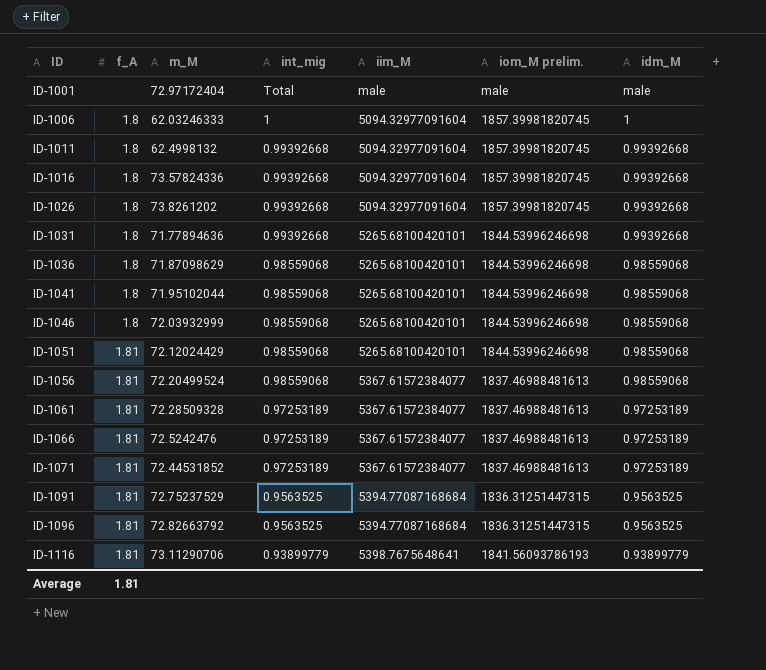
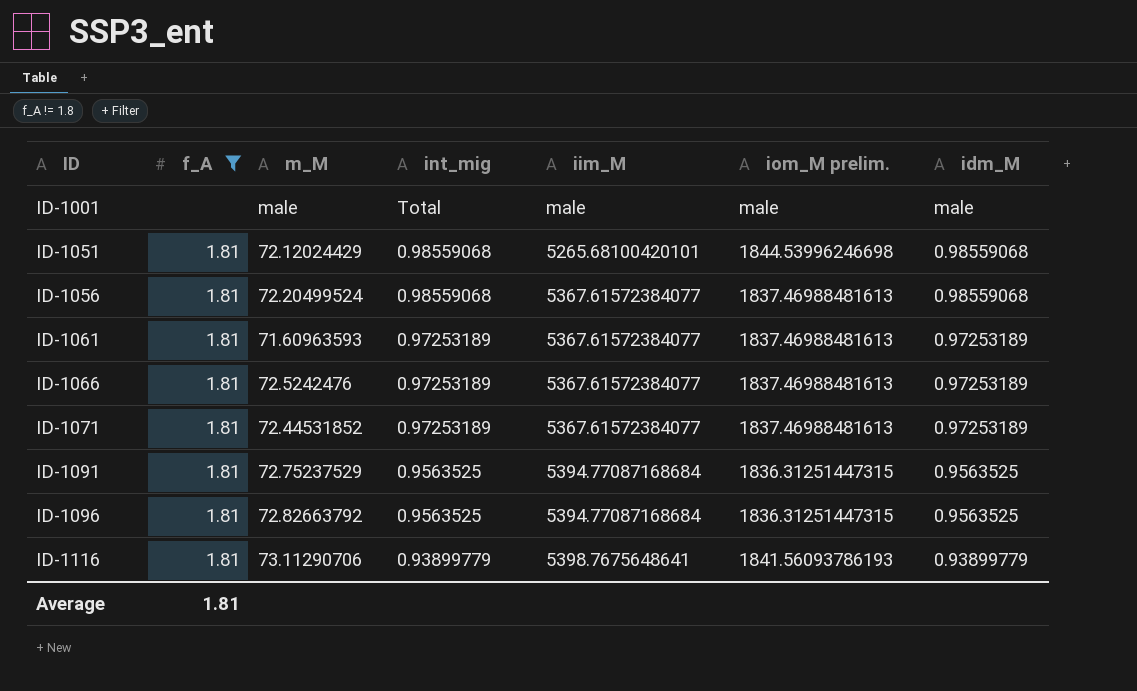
filter: none -> f_A != 1.8
ID-1001 | m_M: 72.97172404 -> male
ID-1061 | m_M: 72.28509328 -> 71.60963593

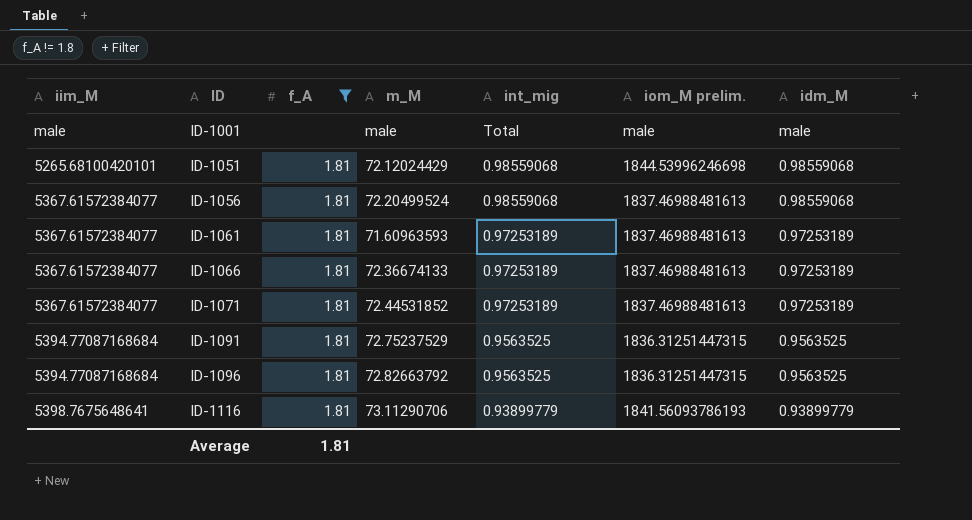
column iim_M | position: 5 -> 1
ID-1066 | m_M: 72.5242476 -> 72.36674133

